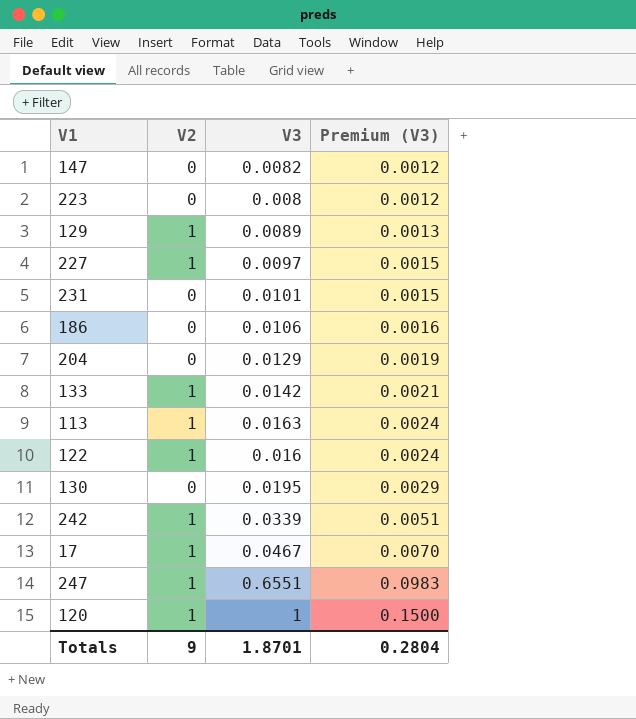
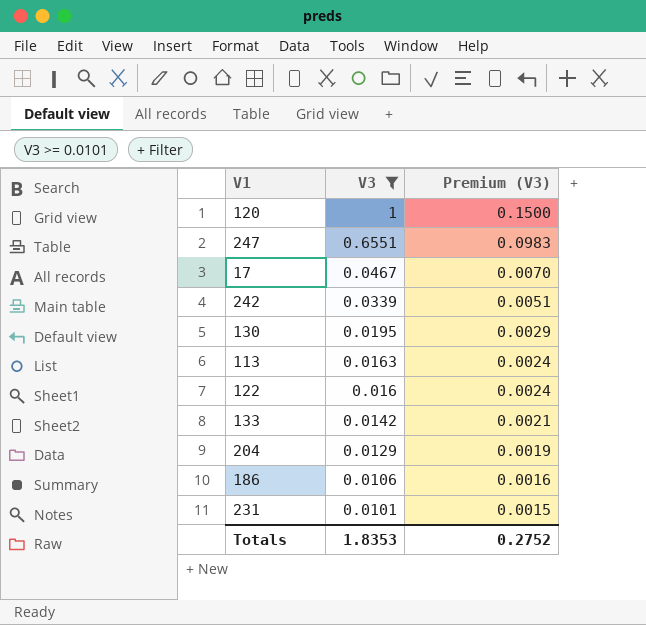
filter: none -> V3 >= 0.0101
row order: Premium (V3) ascending -> V3 descending
column V2 | position: 2 -> none
Totals | V3: 1.8701 -> 1.8353
Totals | Premium (V3): 0.2804 -> 0.2752

